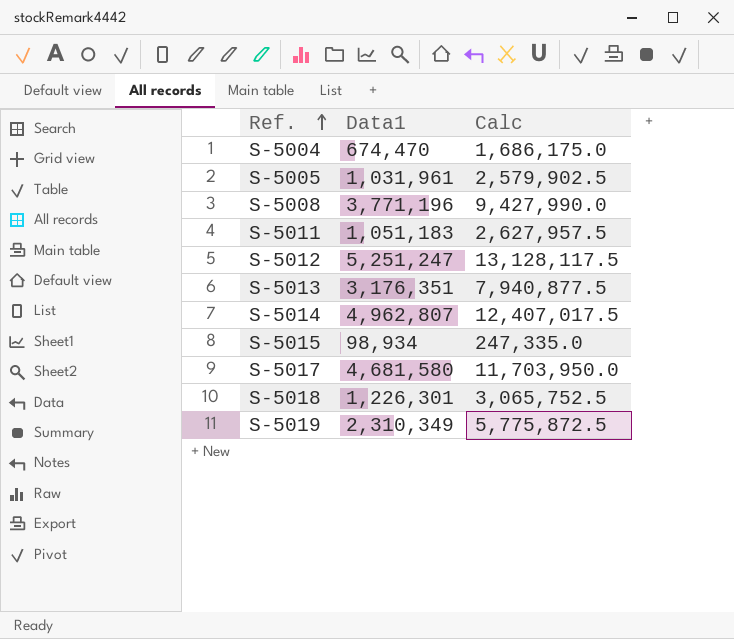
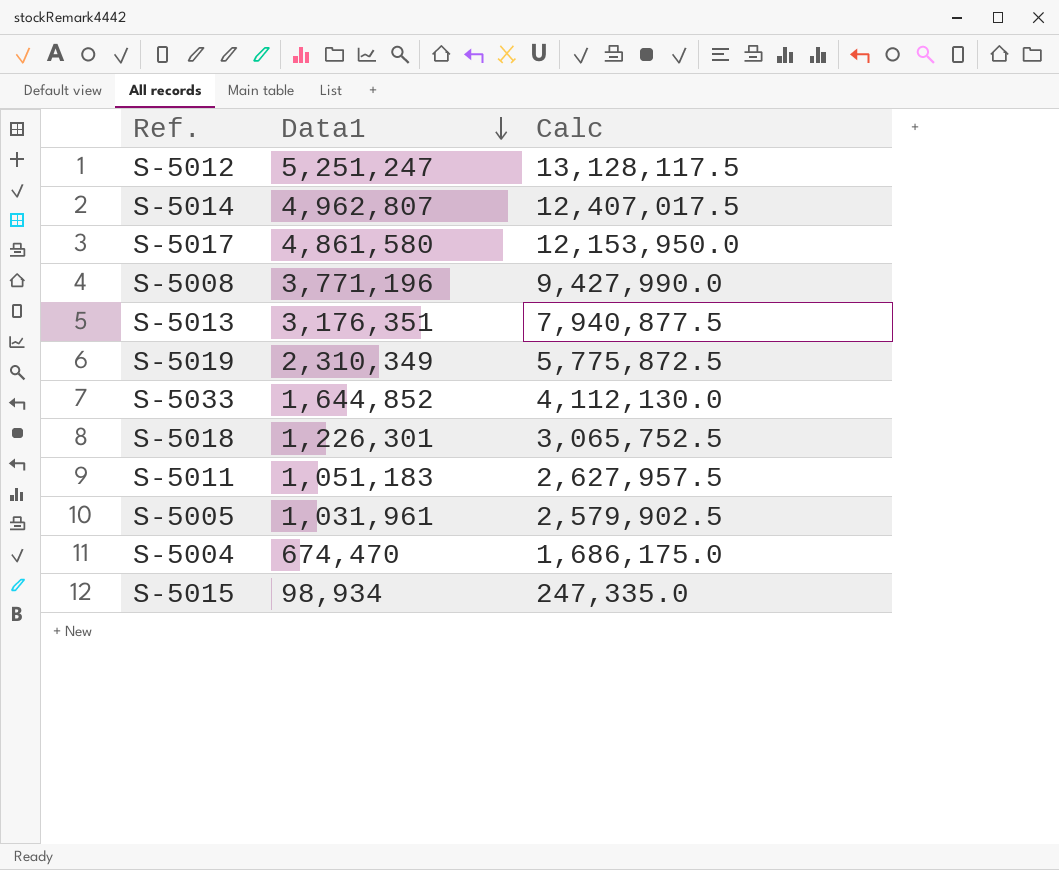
row order: Ref. ascending -> Data1 descending
S-5017 | Data1: 4,681,580 -> 4,861,580
S-5017 | Calc: 11,703,950.0 -> 12,153,950.0
row S-5033: none -> 1,644,852 | 4,112,130.0

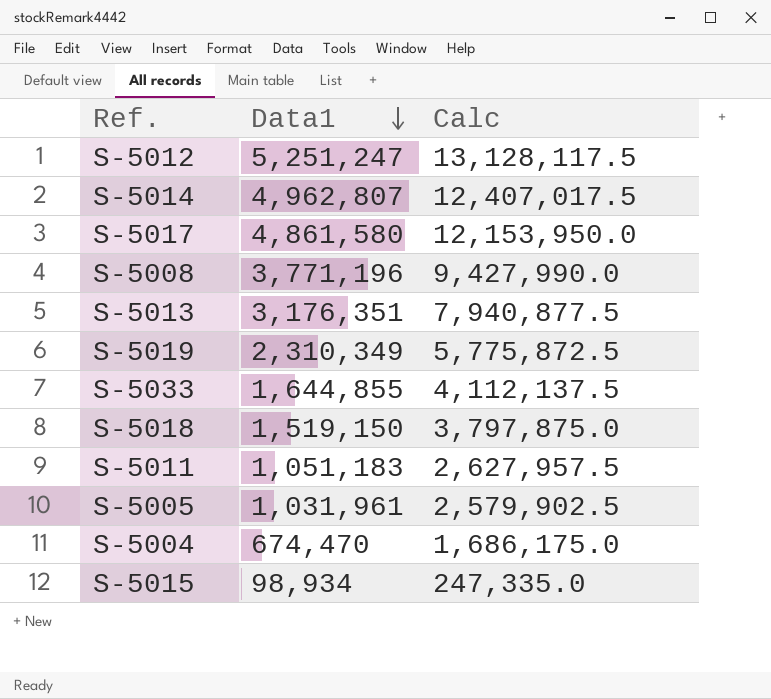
S-5033 | Data1: 1,644,852 -> 1,644,855
S-5033 | Calc: 4,112,130.0 -> 4,112,137.5
S-5018 | Data1: 1,226,301 -> 1,519,150
S-5018 | Calc: 3,065,752.5 -> 3,797,875.0

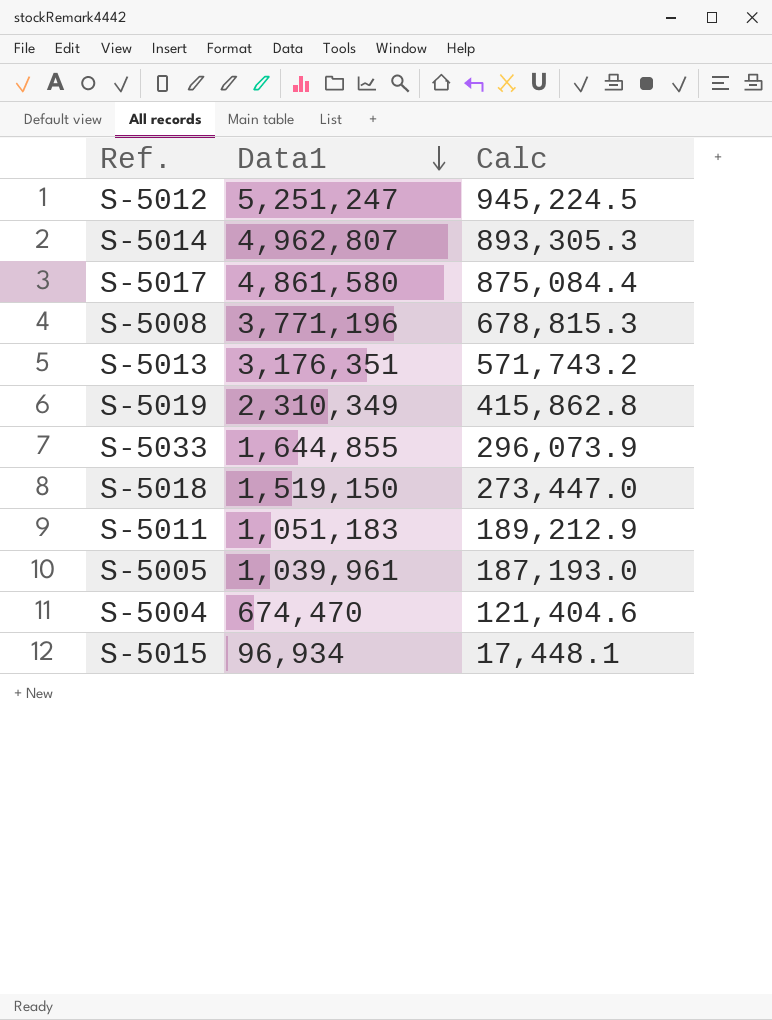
column Calc | formula: [Data1] * 2.5 -> [Data1] * 0.18
S-5005 | Data1: 1,031,961 -> 1,039,961
S-5015 | Data1: 98,934 -> 96,934

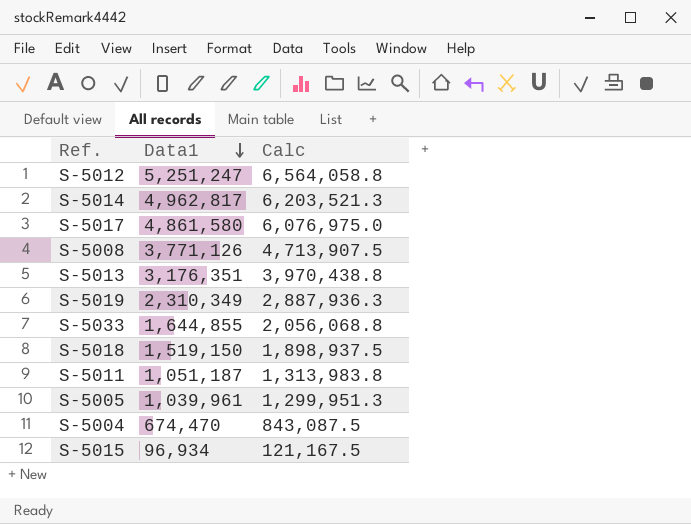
column Calc | formula: [Data1] * 0.18 -> [Data1] * 1.25
S-5014 | Data1: 4,962,807 -> 4,962,817
S-5008 | Data1: 3,771,196 -> 3,771,126
S-5011 | Data1: 1,051,183 -> 1,051,187

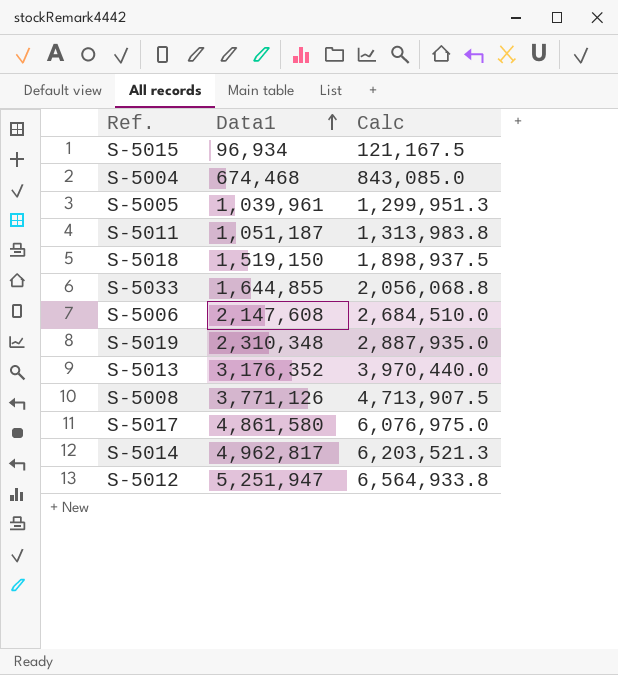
row order: Data1 descending -> Data1 ascending
S-5004 | Data1: 674,470 -> 674,468
S-5004 | Calc: 843,087.5 -> 843,085.0
row S-5006: none -> 2,147,608 | 2,684,510.0
S-5019 | Data1: 2,310,349 -> 2,310,348
S-5019 | Calc: 2,887,936.3 -> 2,887,935.0
S-5013 | Data1: 3,176,351 -> 3,176,352
S-5013 | Calc: 3,970,438.8 -> 3,970,440.0
S-5012 | Data1: 5,251,247 -> 5,251,947
S-5012 | Calc: 6,564,058.8 -> 6,564,933.8

